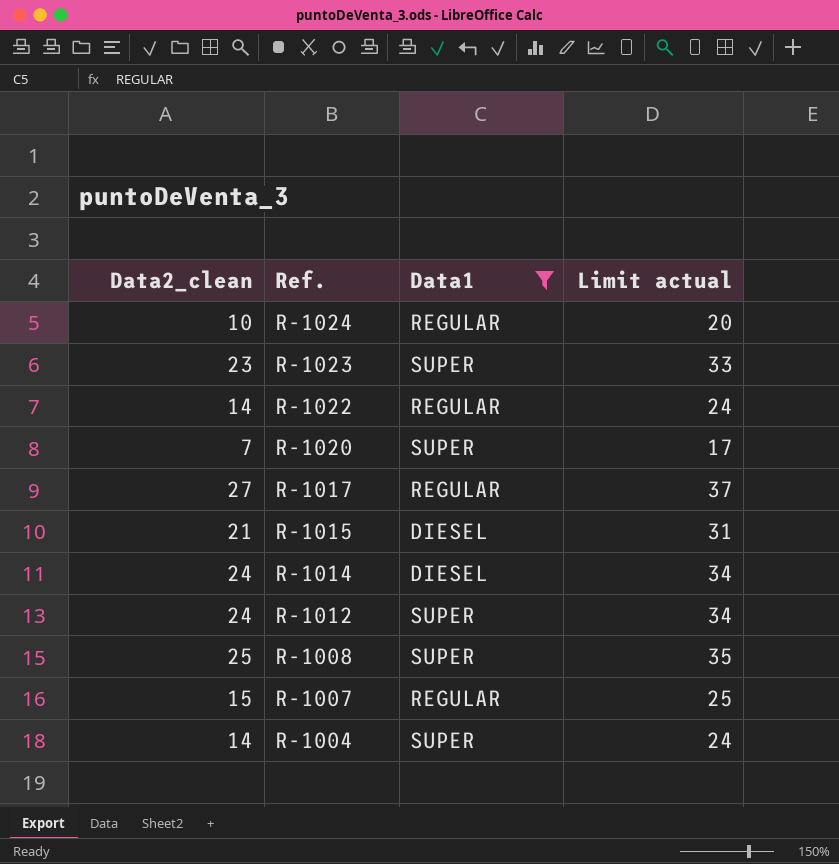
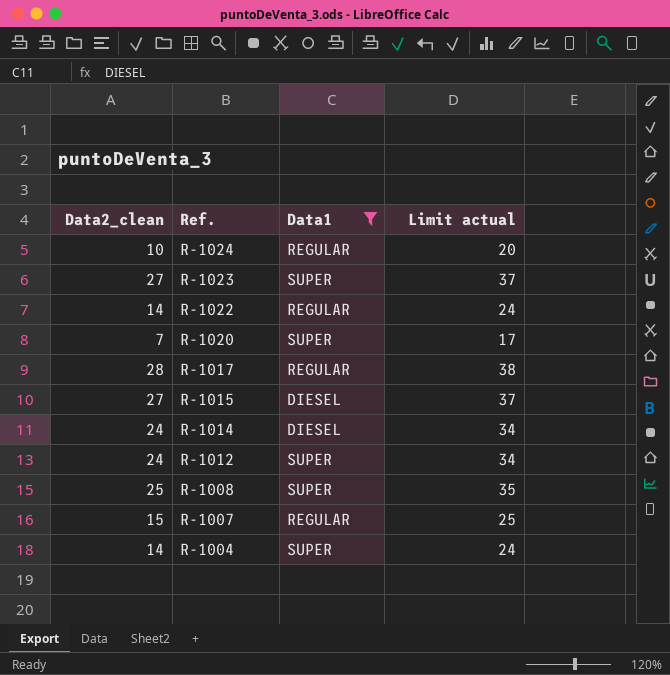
R-1023 | Data2_clean: 23 -> 27
R-1023 | Limit actual: 33 -> 37
R-1017 | Data2_clean: 27 -> 28
R-1017 | Limit actual: 37 -> 38
R-1015 | Data2_clean: 21 -> 27
R-1015 | Limit actual: 31 -> 37

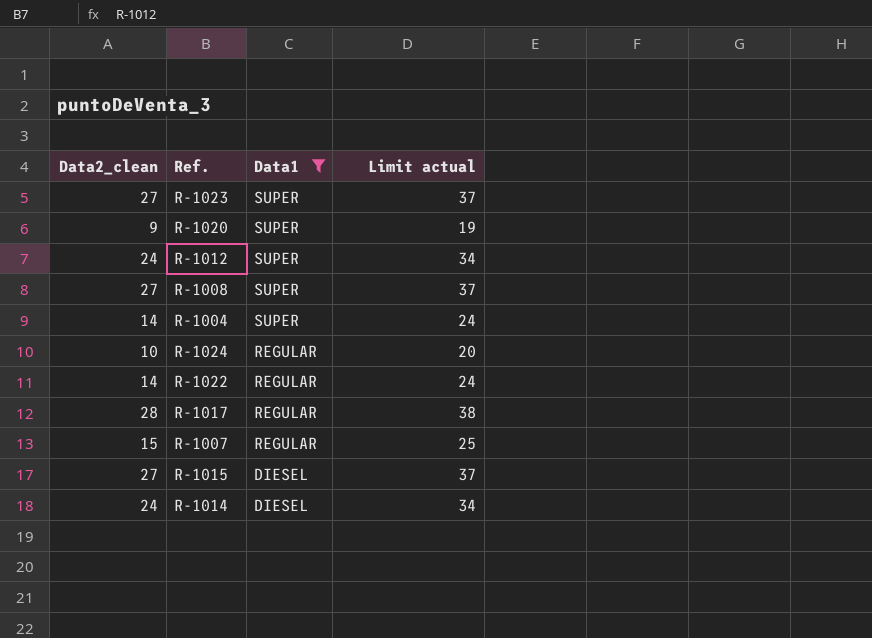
row order: Ref. descending -> Data1 descending
R-1020 | Data2_clean: 7 -> 9
R-1020 | Limit actual: 17 -> 19
R-1008 | Data2_clean: 25 -> 27
R-1008 | Limit actual: 35 -> 37

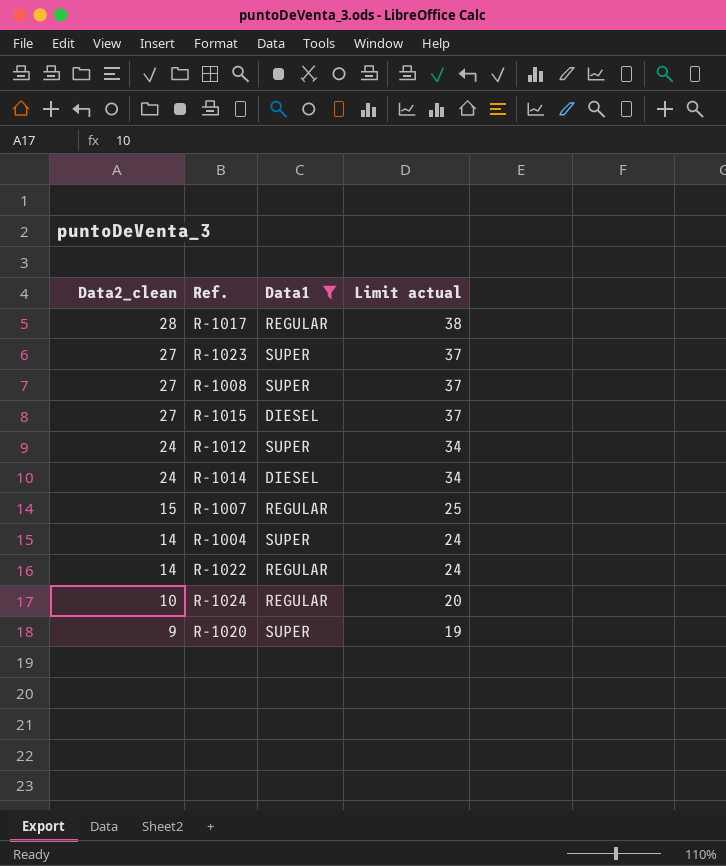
row order: Data1 descending -> Data2_clean descending

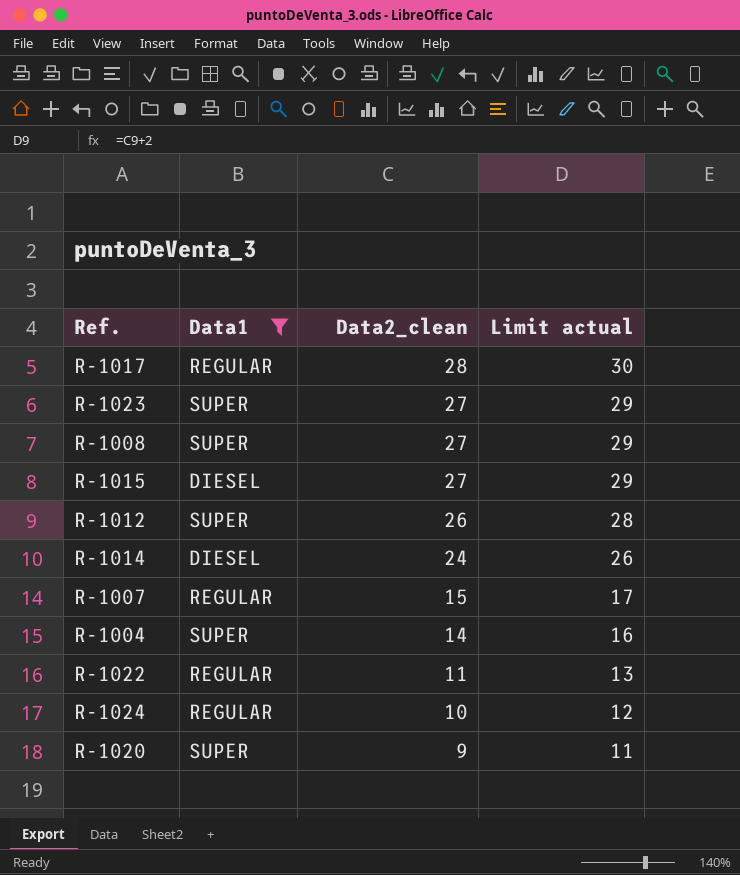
column Data2_clean | position: 1 -> 3
column Limit actual | formula: [Data2_clean] + 10 -> [Data2_clean] + 2
R-1012 | Data2_clean: 24 -> 26
R-1022 | Data2_clean: 14 -> 11

